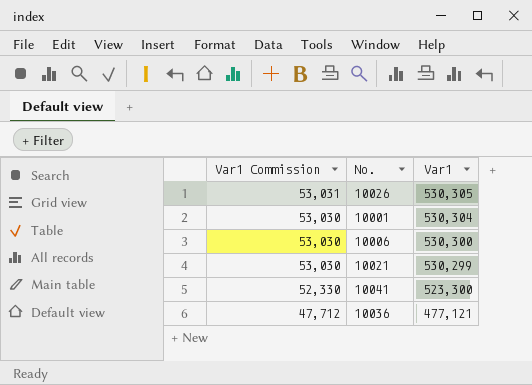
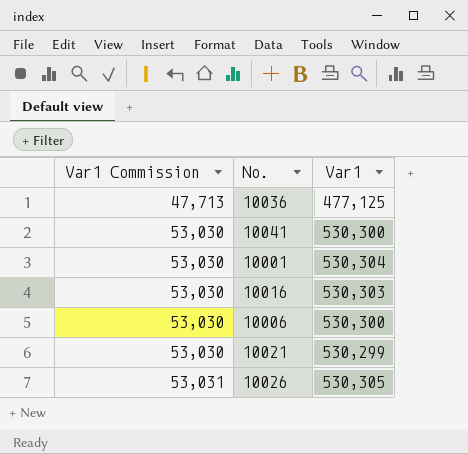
row order: Var1 Commission descending -> Var1 Commission ascending
10036 | Var1 Commission: 47,712 -> 47,713
10036 | Var1: 477,121 -> 477,125
10041 | Var1 Commission: 52,330 -> 53,030
10041 | Var1: 523,300 -> 530,300
row 10016: none -> 53,030 | 530,303

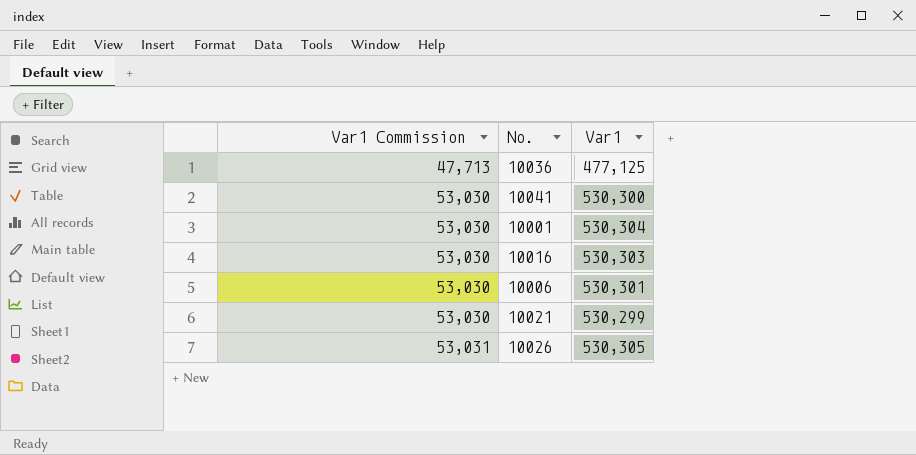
10006 | Var1: 530,300 -> 530,301

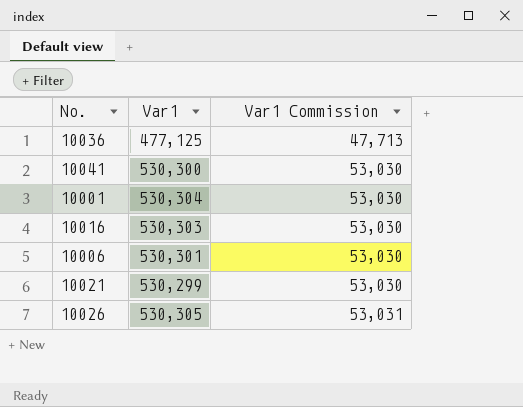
column Var1 Commission | position: 1 -> 3

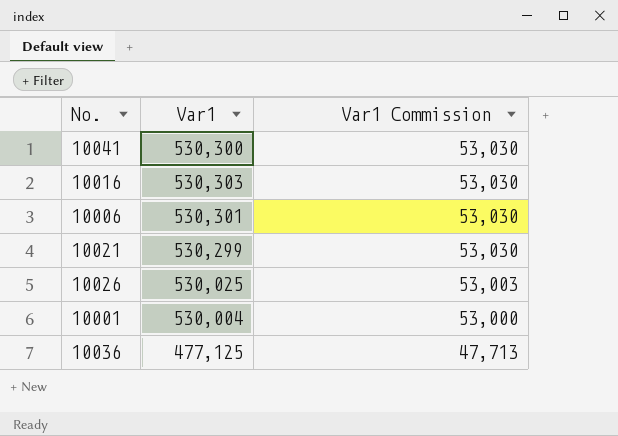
row order: Var1 Commission ascending -> Var1 Commission descending
10026 | Var1: 530,305 -> 530,025
10026 | Var1 Commission: 53,031 -> 53,003
10001 | Var1: 530,304 -> 530,004
10001 | Var1 Commission: 53,030 -> 53,000

